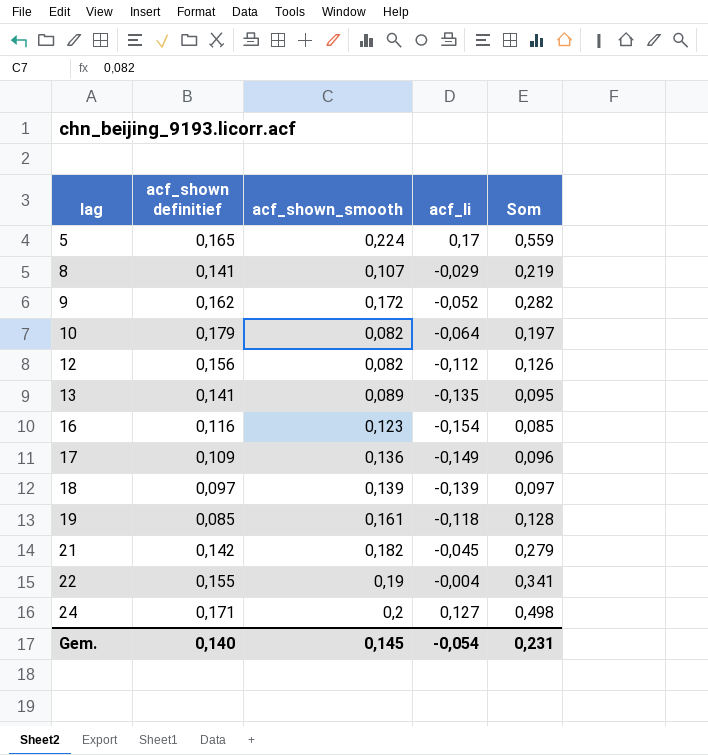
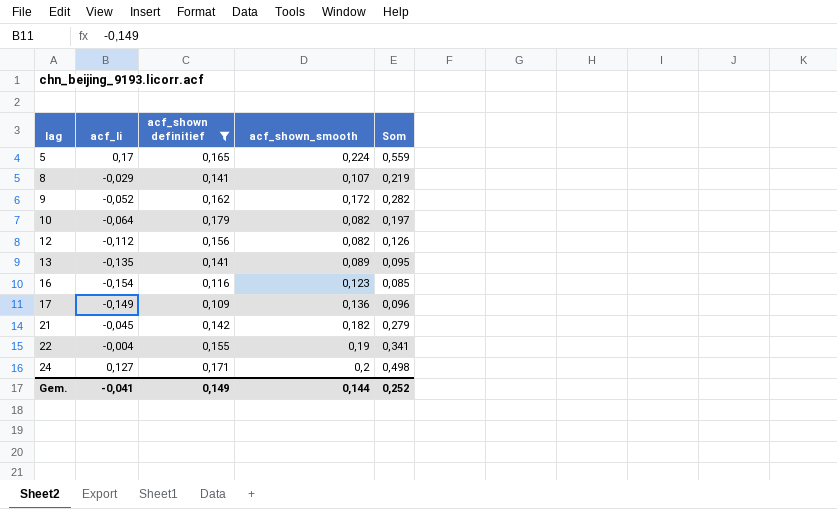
filter: none -> acf_shown definitief >= 0,109
column acf_li | position: 4 -> 2
Gem. | acf_li: -0,054 -> -0,041
Gem. | acf_shown definitief: 0,140 -> 0,149
Gem. | acf_shown_smooth: 0,145 -> 0,144
Gem. | Som: 0,231 -> 0,252

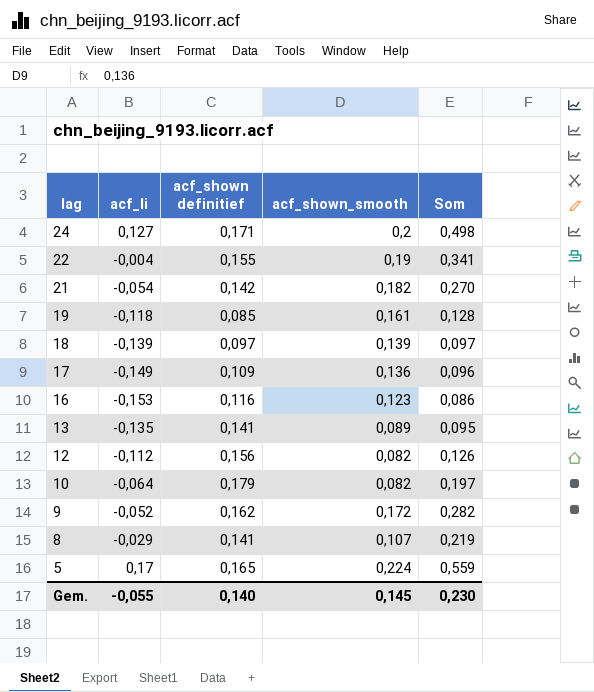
filter: acf_shown definitief >= 0,109 -> none
row order: lag ascending -> lag descending
21 | acf_li: -0,045 -> -0,054
21 | Som: 0,279 -> 0,270
16 | acf_li: -0,154 -> -0,153
16 | Som: 0,085 -> 0,086
Gem. | acf_li: -0,041 -> -0,055
Gem. | acf_shown definitief: 0,149 -> 0,140
Gem. | acf_shown_smooth: 0,144 -> 0,145
Gem. | Som: 0,252 -> 0,230

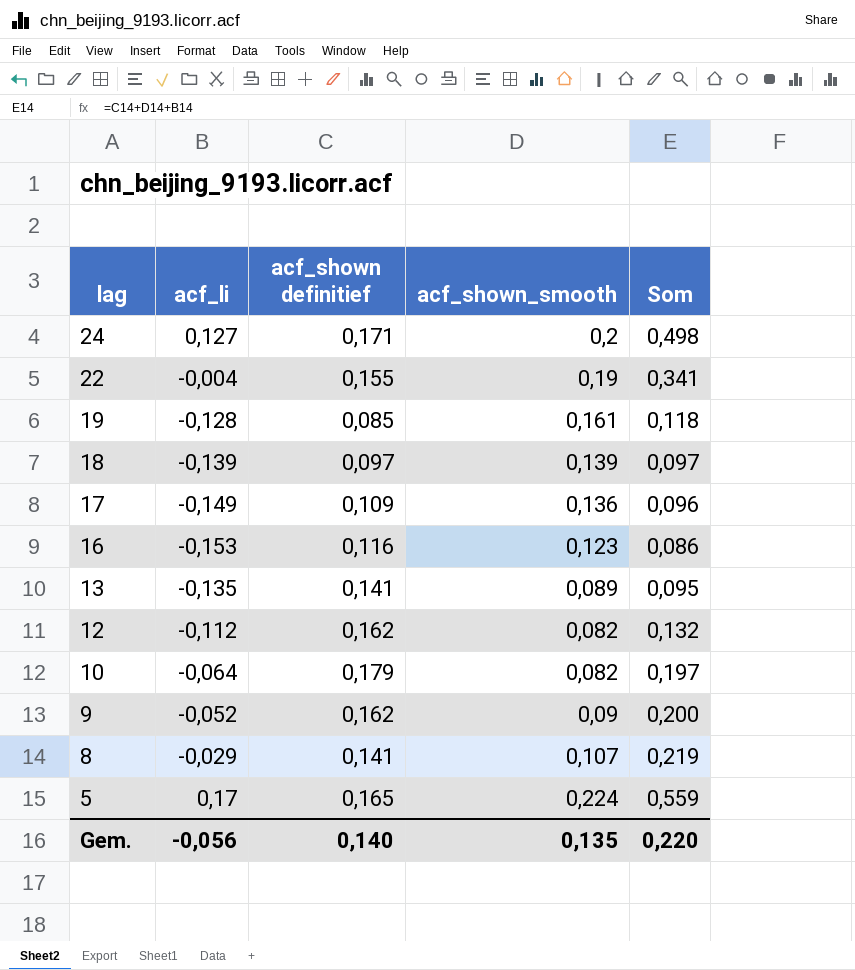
row 21: -0,054 | 0,142 | 0,182 | 0,270 -> none
19 | acf_li: -0,118 -> -0,128
19 | Som: 0,128 -> 0,118
12 | acf_shown definitief: 0,156 -> 0,162
12 | Som: 0,126 -> 0,132
9 | acf_shown_smooth: 0,172 -> 0,09
9 | Som: 0,282 -> 0,200
Gem. | acf_li: -0,055 -> -0,056
Gem. | acf_shown_smooth: 0,145 -> 0,135
Gem. | Som: 0,230 -> 0,220

